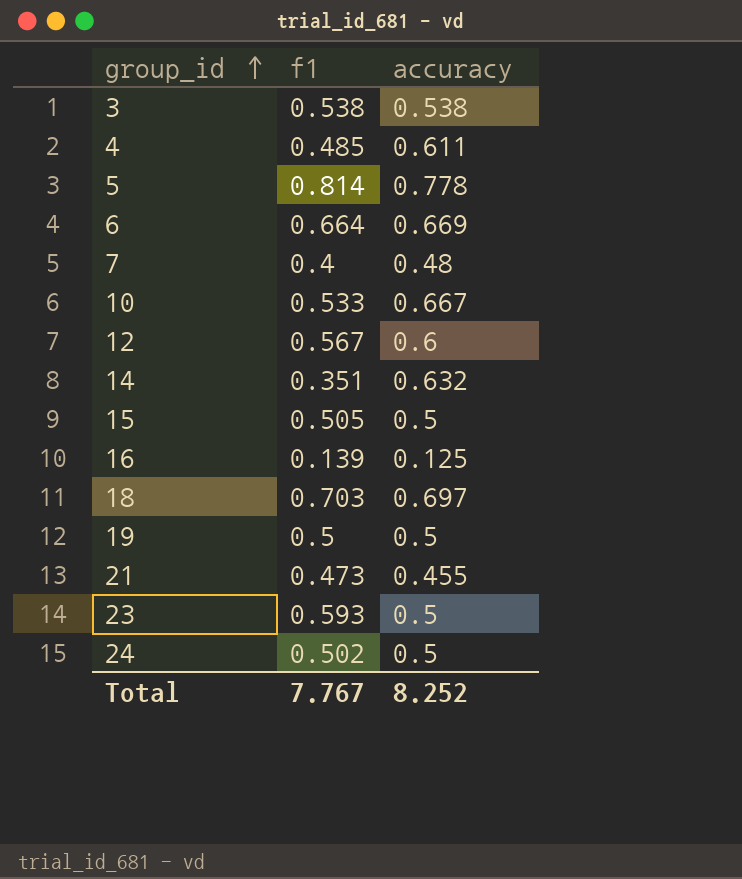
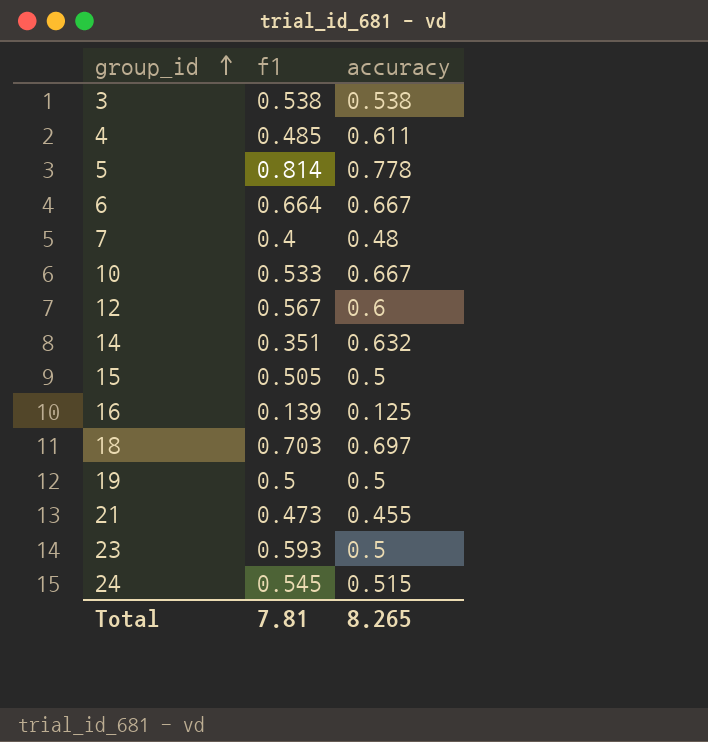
6 | accuracy: 0.669 -> 0.667
24 | f1: 0.502 -> 0.545
24 | accuracy: 0.5 -> 0.515
Total | f1: 7.767 -> 7.81
Total | accuracy: 8.252 -> 8.265

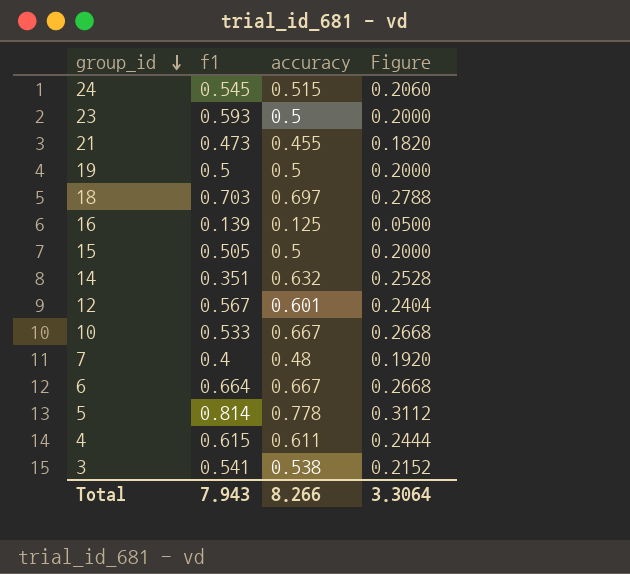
row order: group_id ascending -> group_id descending
column Figure | formula: none -> [accuracy] * 0.4
12 | accuracy: 0.6 -> 0.601
4 | f1: 0.485 -> 0.615
3 | f1: 0.538 -> 0.541
Total | f1: 7.81 -> 7.943
Total | accuracy: 8.265 -> 8.266

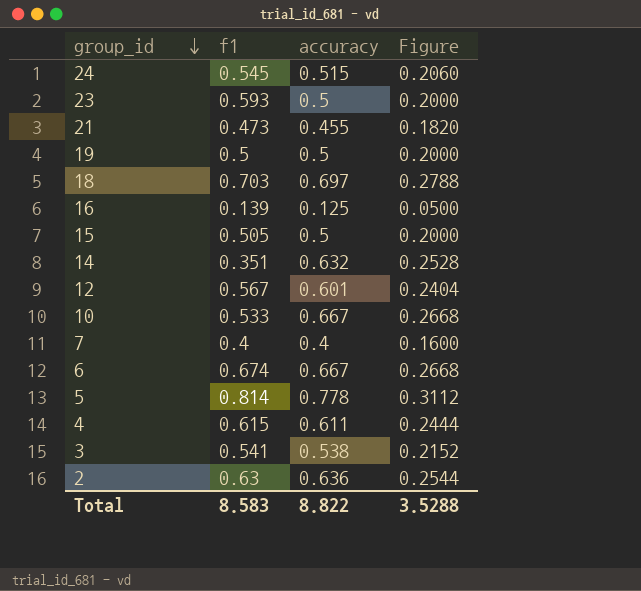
7 | accuracy: 0.48 -> 0.4
7 | Figure: 0.1920 -> 0.1600
6 | f1: 0.664 -> 0.674
row 2: none -> 0.63 | 0.636 | 0.2544
Total | f1: 7.943 -> 8.583
Total | accuracy: 8.266 -> 8.822
Total | Figure: 3.3064 -> 3.5288

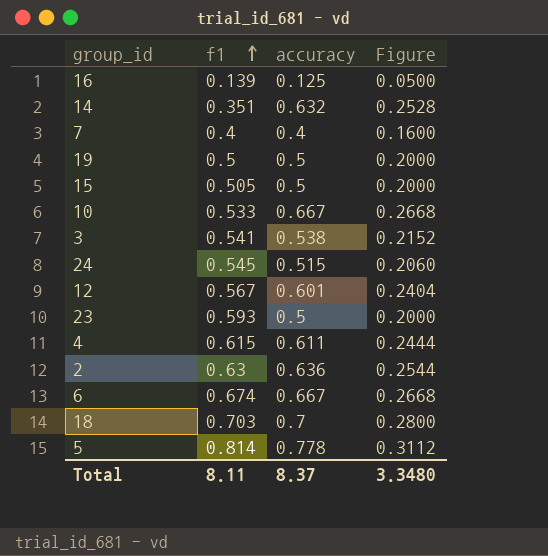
row order: group_id descending -> f1 ascending
row 21: 0.473 | 0.455 | 0.1820 -> none
18 | accuracy: 0.697 -> 0.7
18 | Figure: 0.2788 -> 0.2800
Total | f1: 8.583 -> 8.11
Total | accuracy: 8.822 -> 8.37
Total | Figure: 3.5288 -> 3.3480

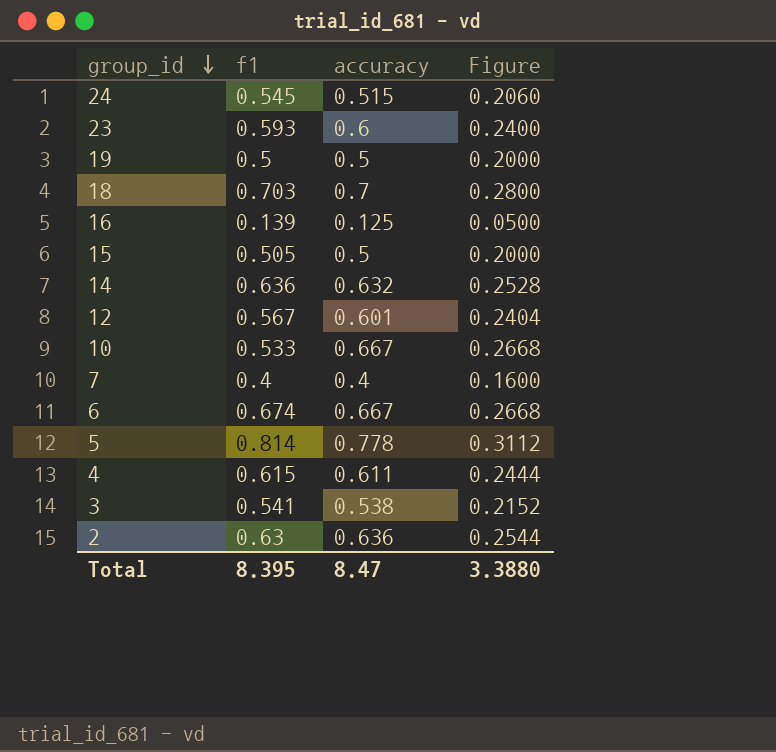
row order: f1 ascending -> group_id descending
23 | accuracy: 0.5 -> 0.6
23 | Figure: 0.2000 -> 0.2400
14 | f1: 0.351 -> 0.636
Total | f1: 8.11 -> 8.395
Total | accuracy: 8.37 -> 8.47
Total | Figure: 3.3480 -> 3.3880

